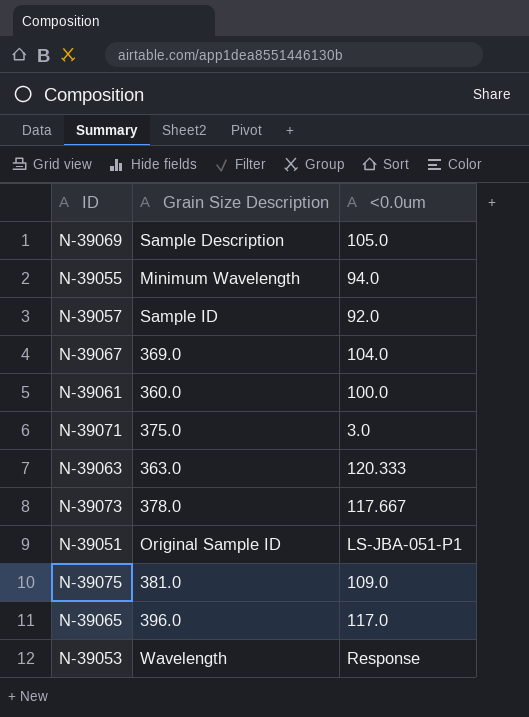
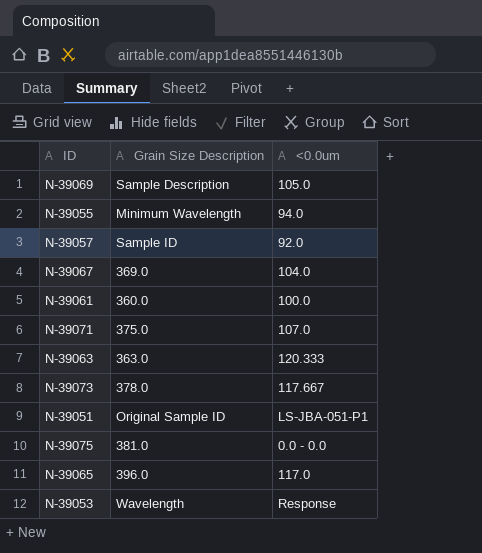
N-39071 | <0.0um: 3.0 -> 107.0
N-39075 | <0.0um: 109.0 -> 0.0 - 0.0

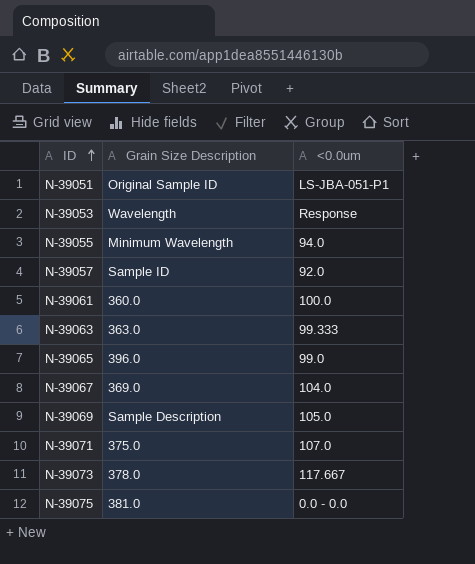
row order: none -> ID ascending
N-39063 | <0.0um: 120.333 -> 99.333
N-39065 | <0.0um: 117.0 -> 99.0

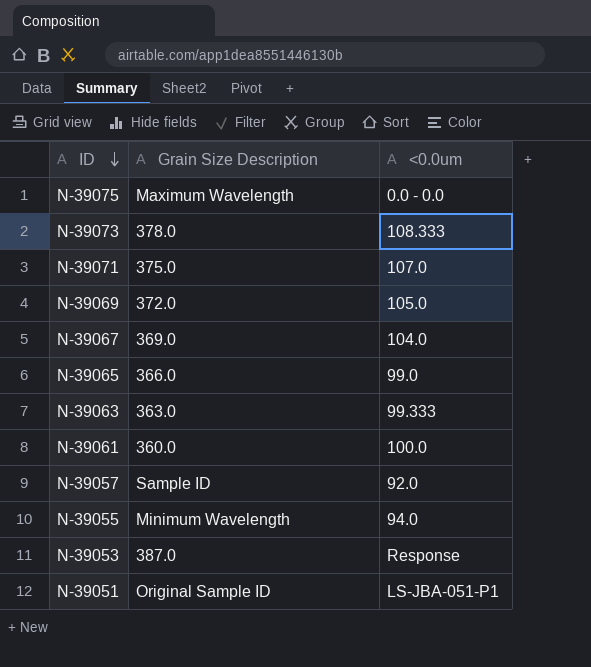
row order: ID ascending -> ID descending
N-39075 | Grain Size Description: 381.0 -> Maximum Wavelength
N-39073 | <0.0um: 117.667 -> 108.333
N-39069 | Grain Size Description: Sample Description -> 372.0
N-39065 | Grain Size Description: 396.0 -> 366.0
N-39053 | Grain Size Description: Wavelength -> 387.0

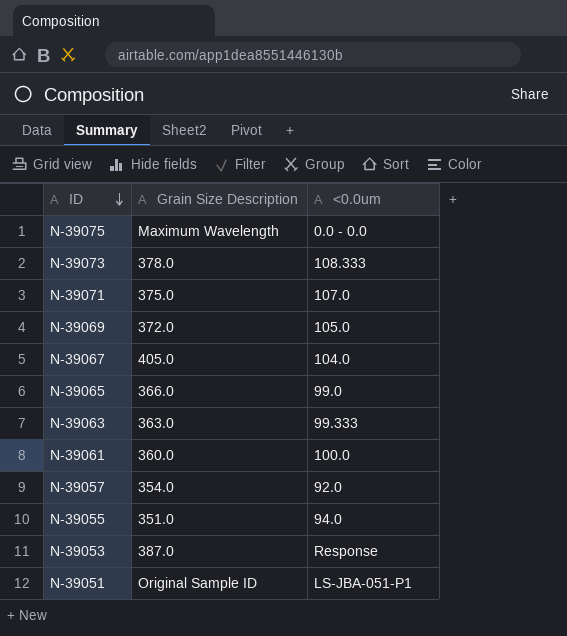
N-39067 | Grain Size Description: 369.0 -> 405.0
N-39057 | Grain Size Description: Sample ID -> 354.0
N-39055 | Grain Size Description: Minimum Wavelength -> 351.0

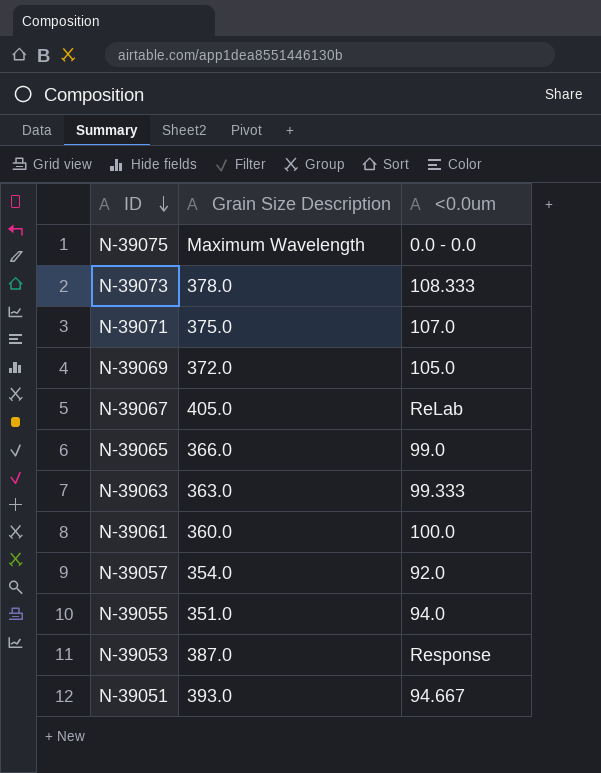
N-39067 | <0.0um: 104.0 -> ReLab
N-39051 | Grain Size Description: Original Sample ID -> 393.0
N-39051 | <0.0um: LS-JBA-051-P1 -> 94.667

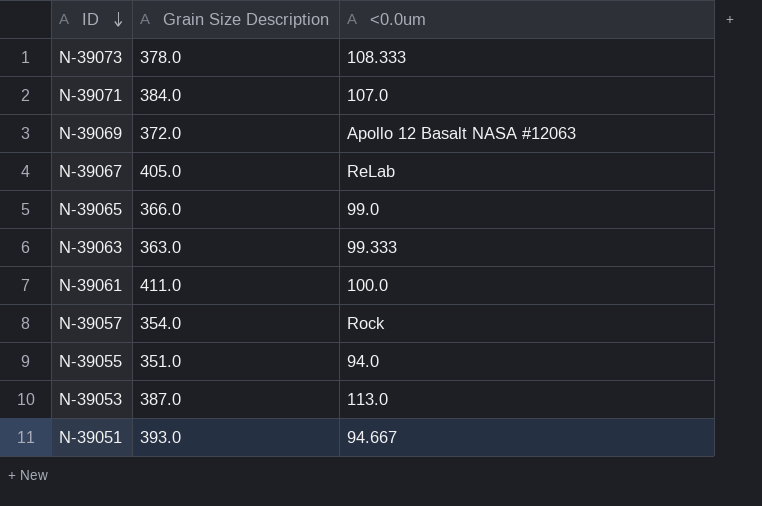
row N-39075: Maximum Wavelength | 0.0 - 0.0 -> none
N-39071 | Grain Size Description: 375.0 -> 384.0
N-39069 | <0.0um: 105.0 -> Apollo 12 Basalt NASA #12063
N-39061 | Grain Size Description: 360.0 -> 411.0
N-39057 | <0.0um: 92.0 -> Rock
N-39053 | <0.0um: Response -> 113.0

